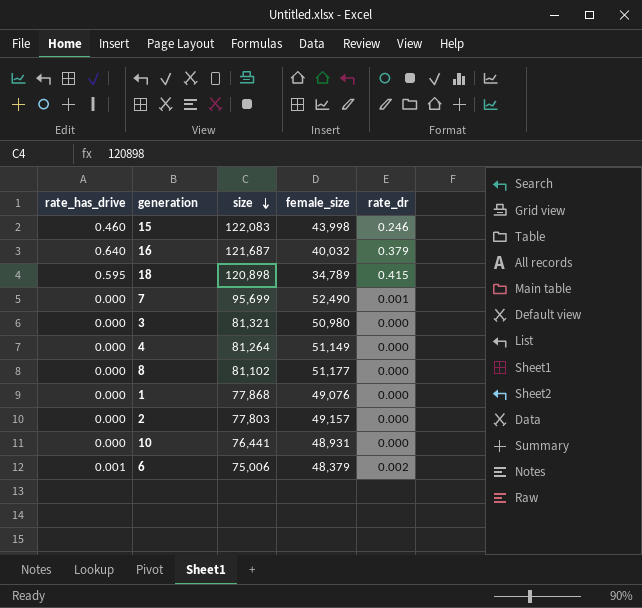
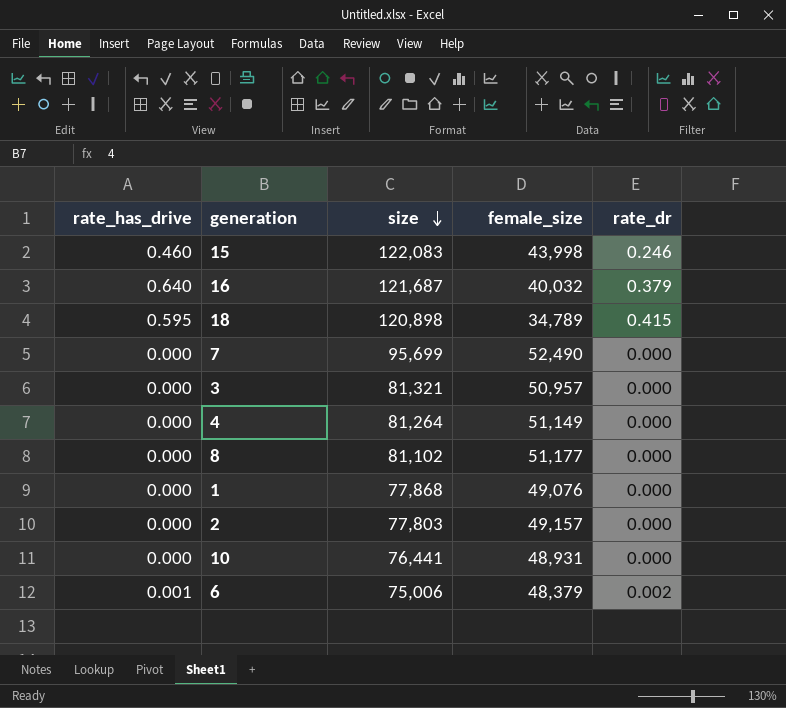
7 | rate_dr: 0.001 -> 0.000
3 | female_size: 50,980 -> 50,957

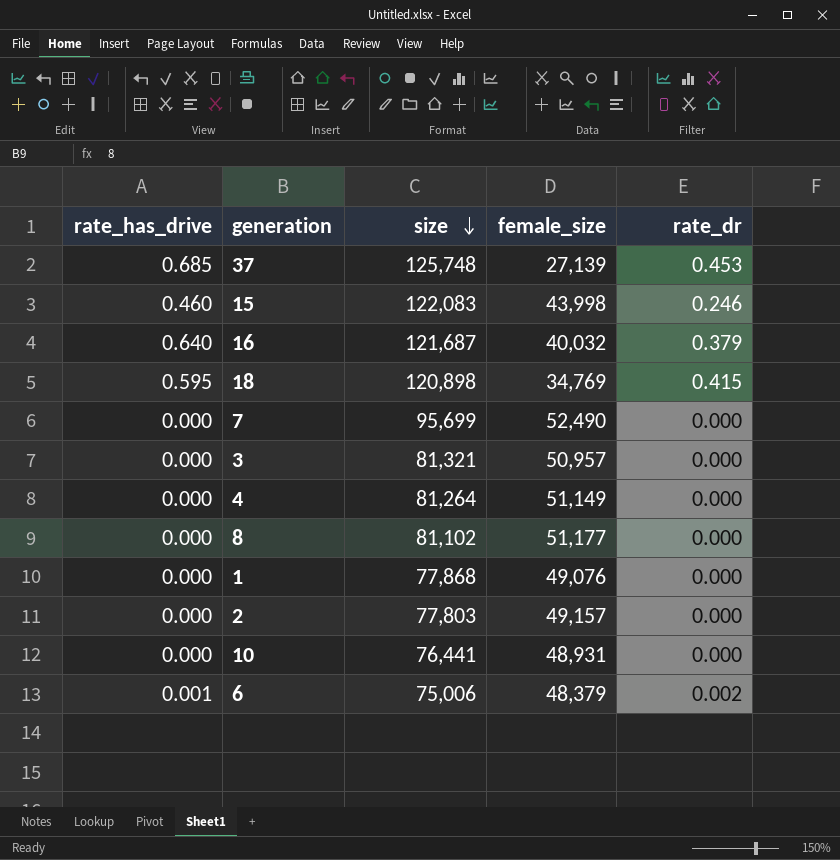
row 37: none -> 0.685 | 125,748 | 27,139 | 0.453
18 | female_size: 34,789 -> 34,769

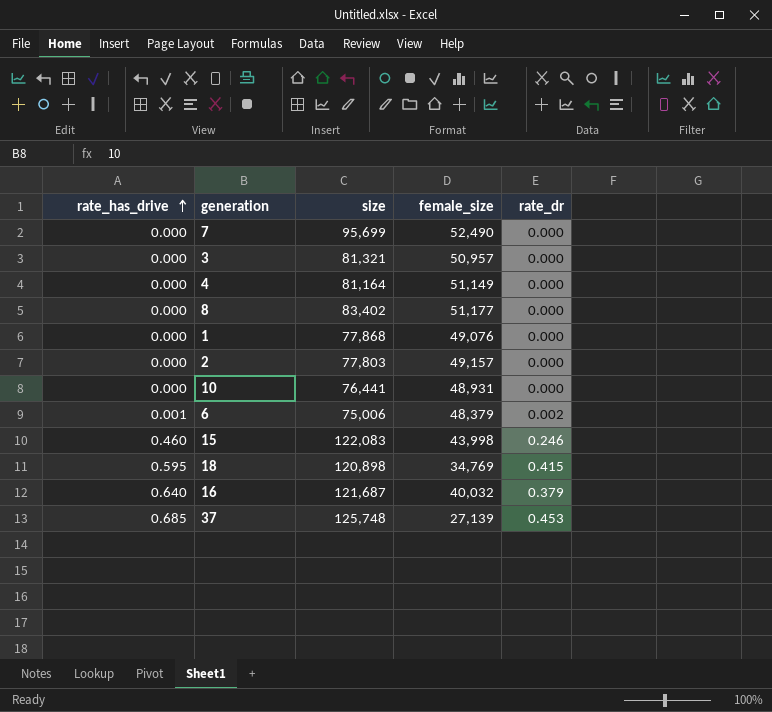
row order: size descending -> rate_has_drive ascending
4 | size: 81,264 -> 81,164
8 | size: 81,102 -> 83,402

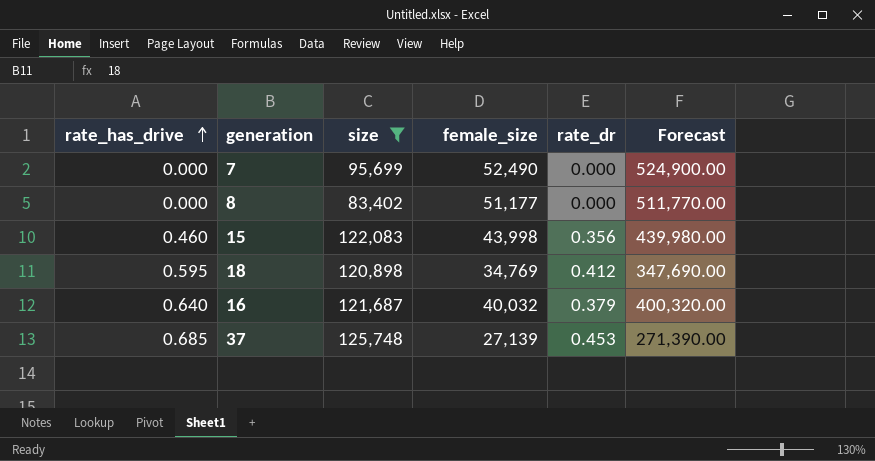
filter: none -> size >= 83,402
column Forecast | formula: none -> [female_size] * 10
15 | rate_dr: 0.246 -> 0.356
18 | rate_dr: 0.415 -> 0.412

